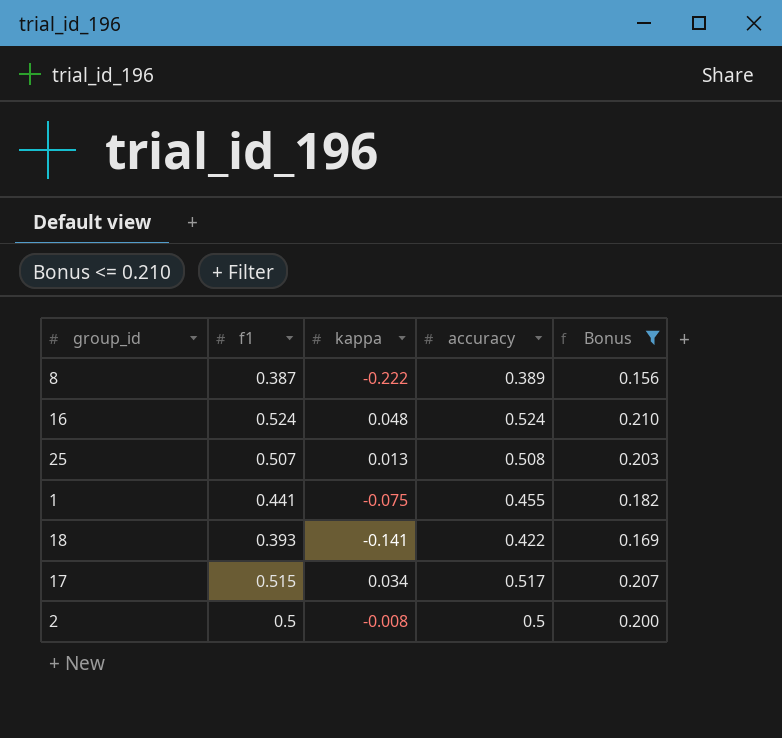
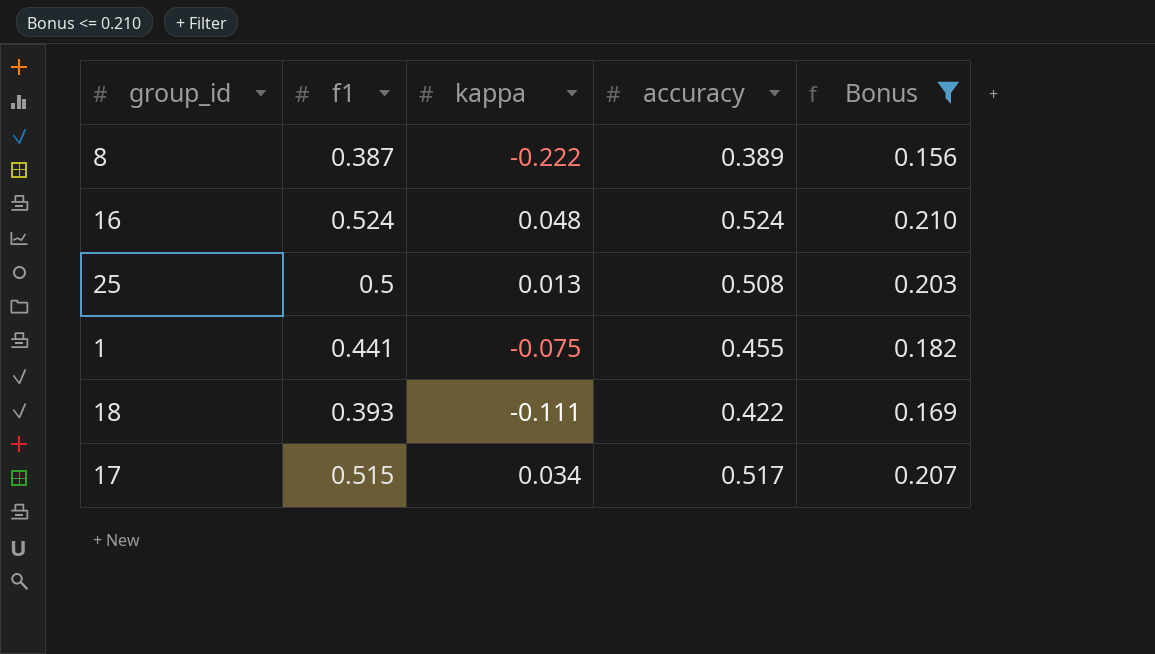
row 2: 0.5 | -0.008 | 0.5 | 0.200 -> none
25 | f1: 0.507 -> 0.5
18 | kappa: -0.141 -> -0.111

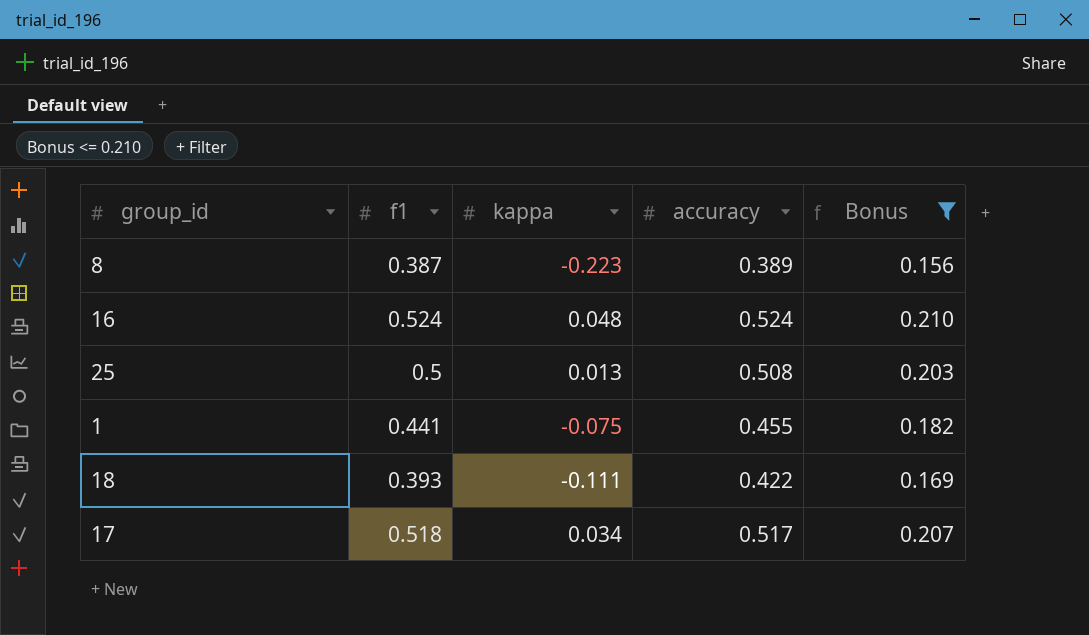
8 | kappa: -0.222 -> -0.223
17 | f1: 0.515 -> 0.518

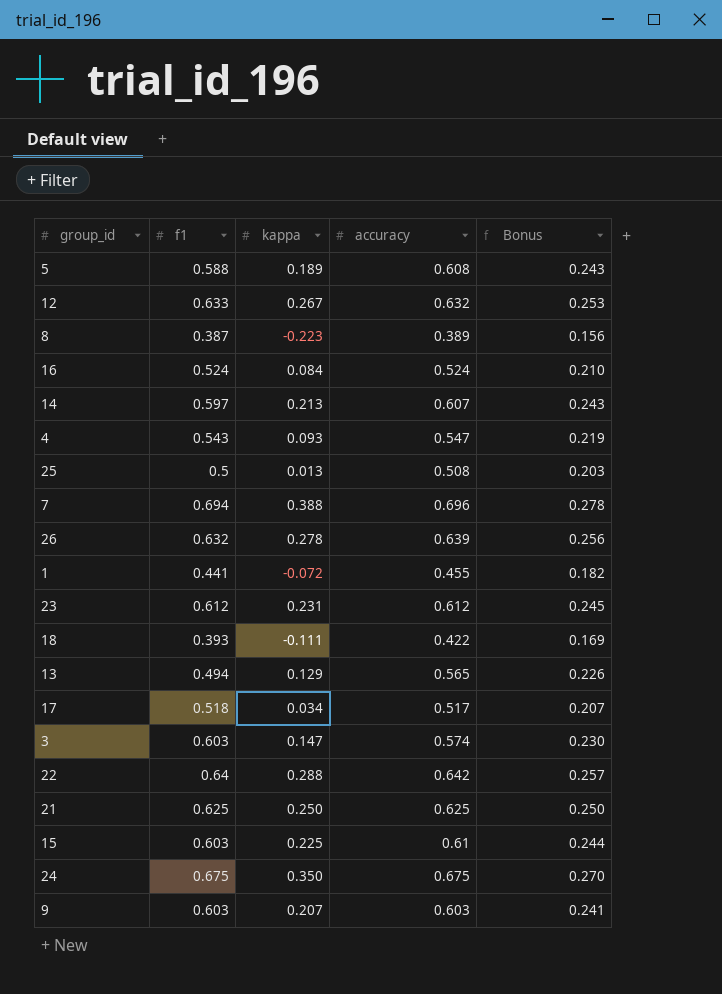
filter: Bonus <= 0.210 -> none
16 | kappa: 0.048 -> 0.084
1 | kappa: -0.075 -> -0.072

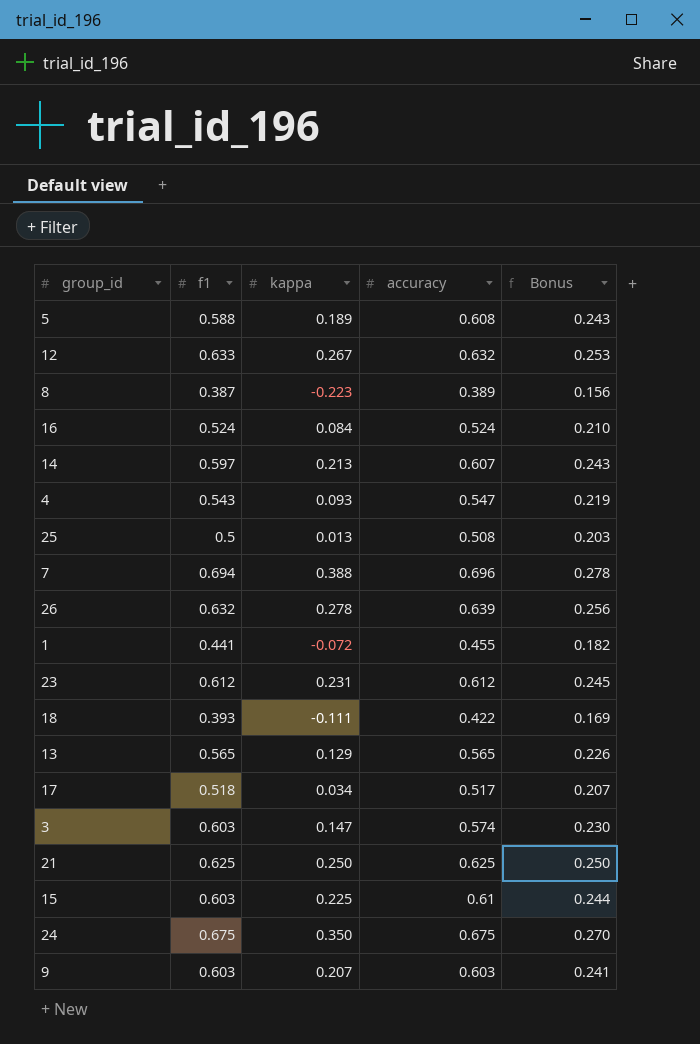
row 22: 0.64 | 0.288 | 0.642 | 0.257 -> none
13 | f1: 0.494 -> 0.565

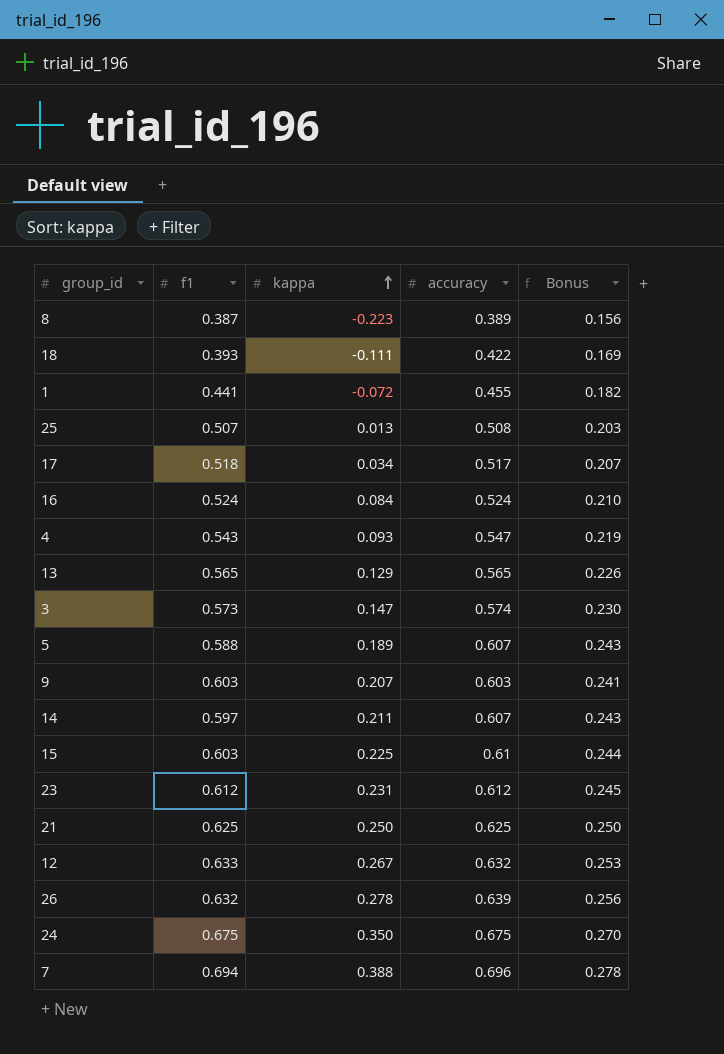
row order: none -> kappa ascending
25 | f1: 0.5 -> 0.507
3 | f1: 0.603 -> 0.573
5 | accuracy: 0.608 -> 0.607
14 | kappa: 0.213 -> 0.211

